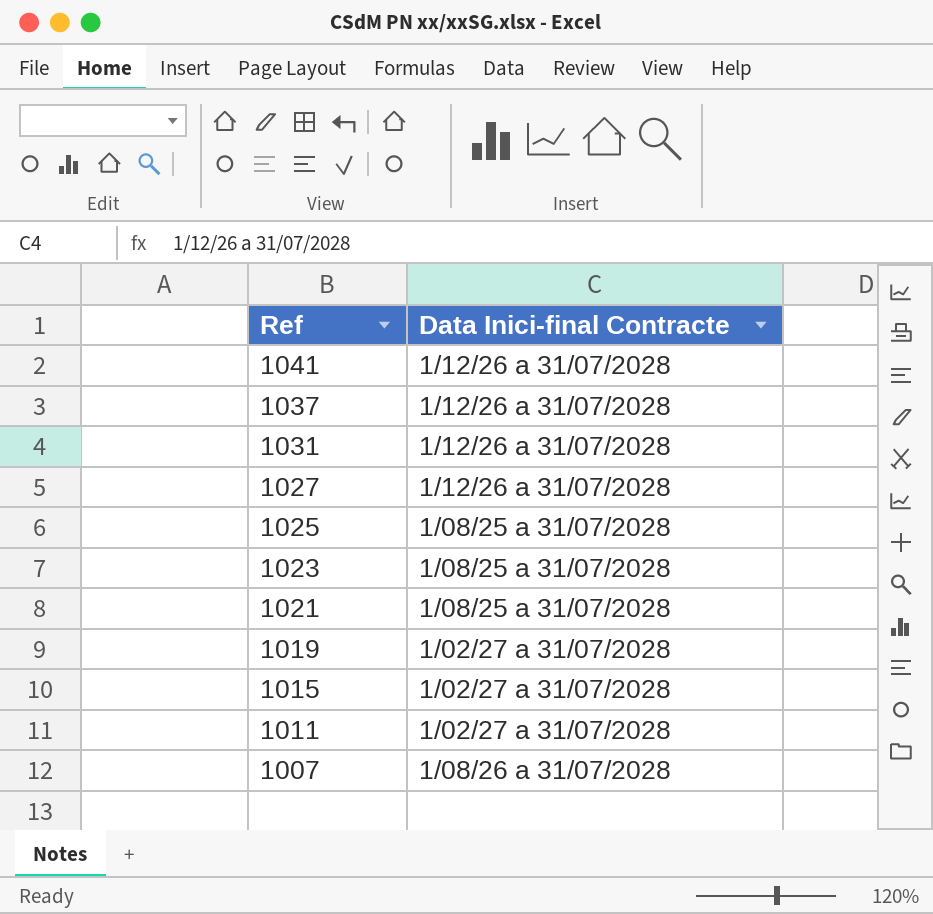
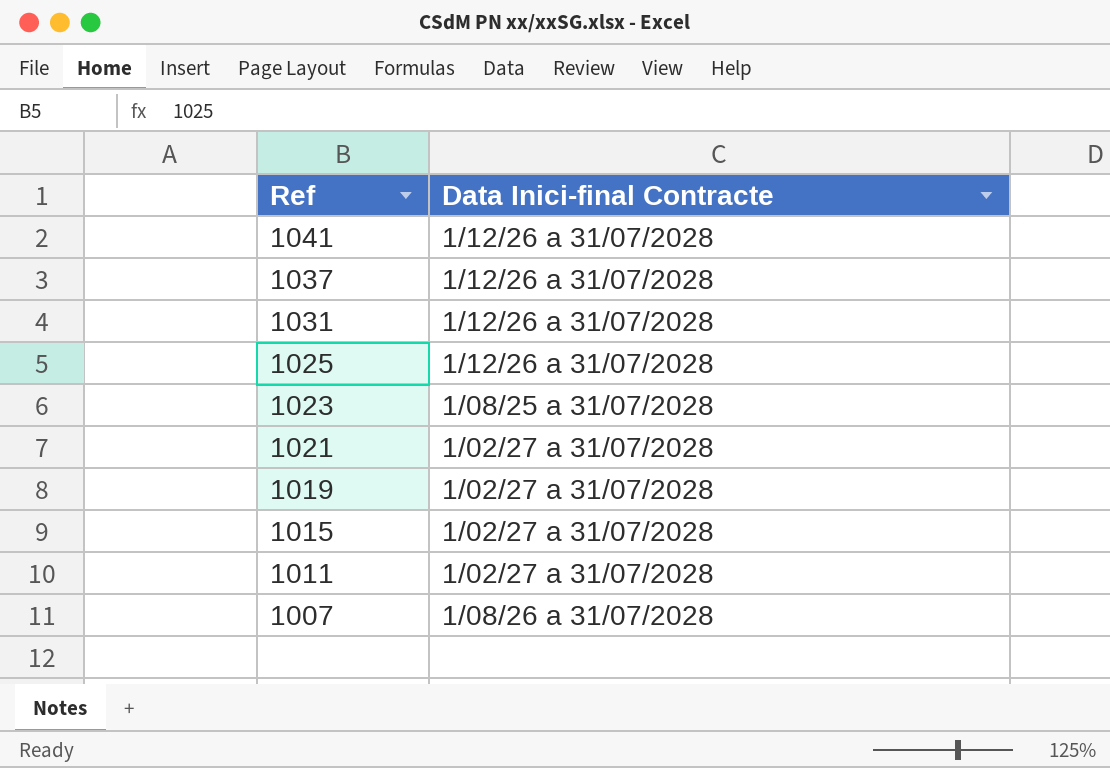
row 1027: 1/12/26 a 31/07/2028 -> none
1025 | Data Inici-final Contracte: 1/08/25 a 31/07/2028 -> 1/12/26 a 31/07/2028
1021 | Data Inici-final Contracte: 1/08/25 a 31/07/2028 -> 1/02/27 a 31/07/2028

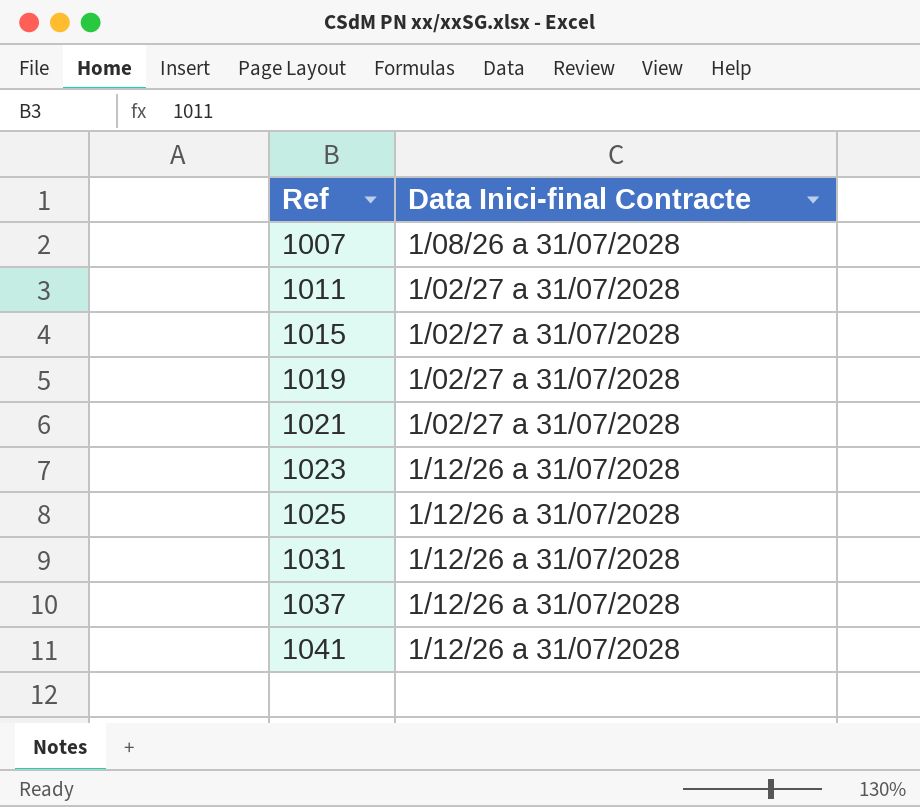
row order: Ref descending -> Ref ascending
1023 | Data Inici-final Contracte: 1/08/25 a 31/07/2028 -> 1/12/26 a 31/07/2028

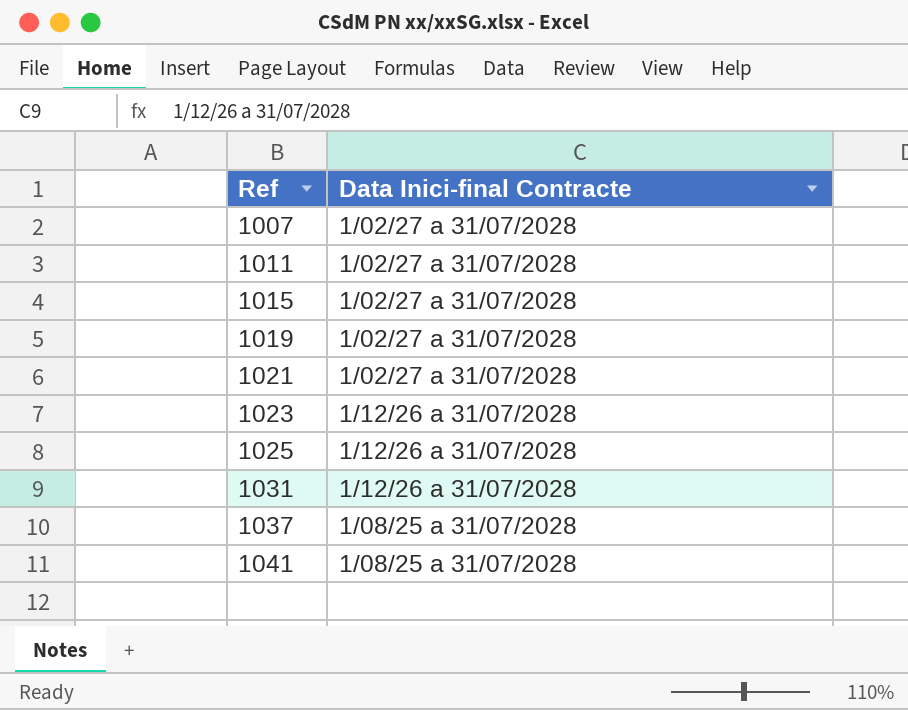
1007 | Data Inici-final Contracte: 1/08/26 a 31/07/2028 -> 1/02/27 a 31/07/2028
1037 | Data Inici-final Contracte: 1/12/26 a 31/07/2028 -> 1/08/25 a 31/07/2028
1041 | Data Inici-final Contracte: 1/12/26 a 31/07/2028 -> 1/08/25 a 31/07/2028

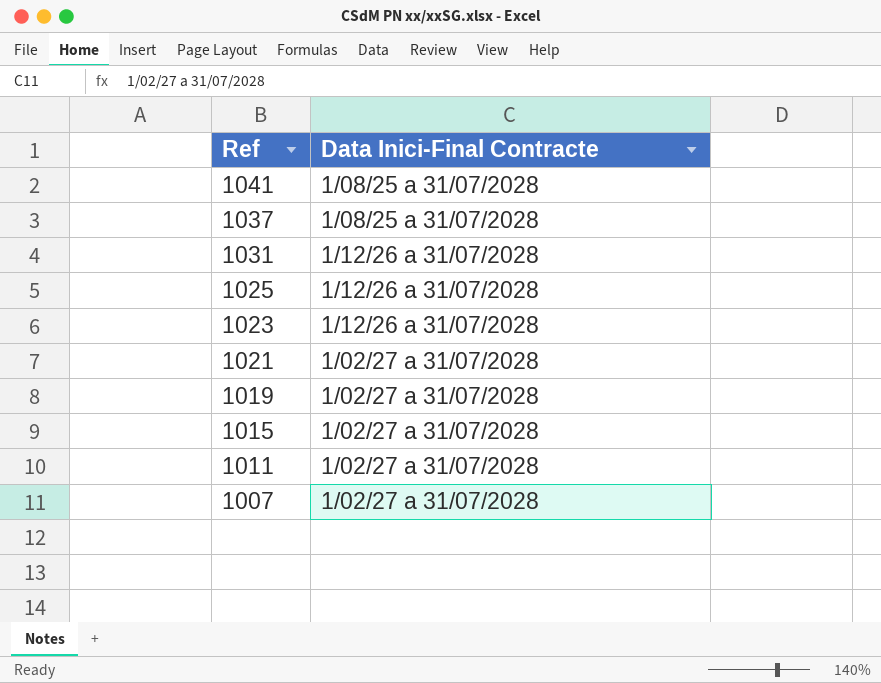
row order: Ref ascending -> Ref descending
column name: Data Inici-final Contracte -> Data Inici-Final Contracte

